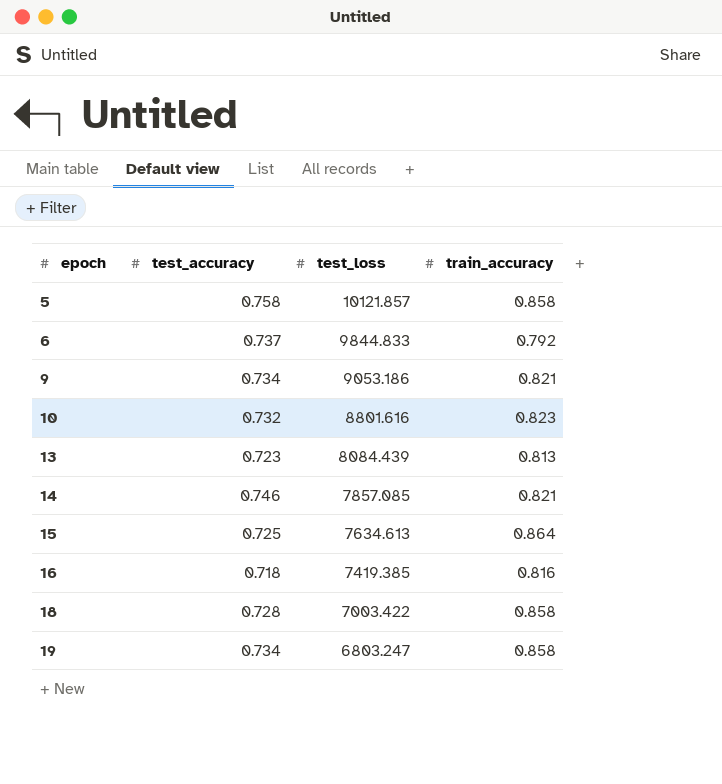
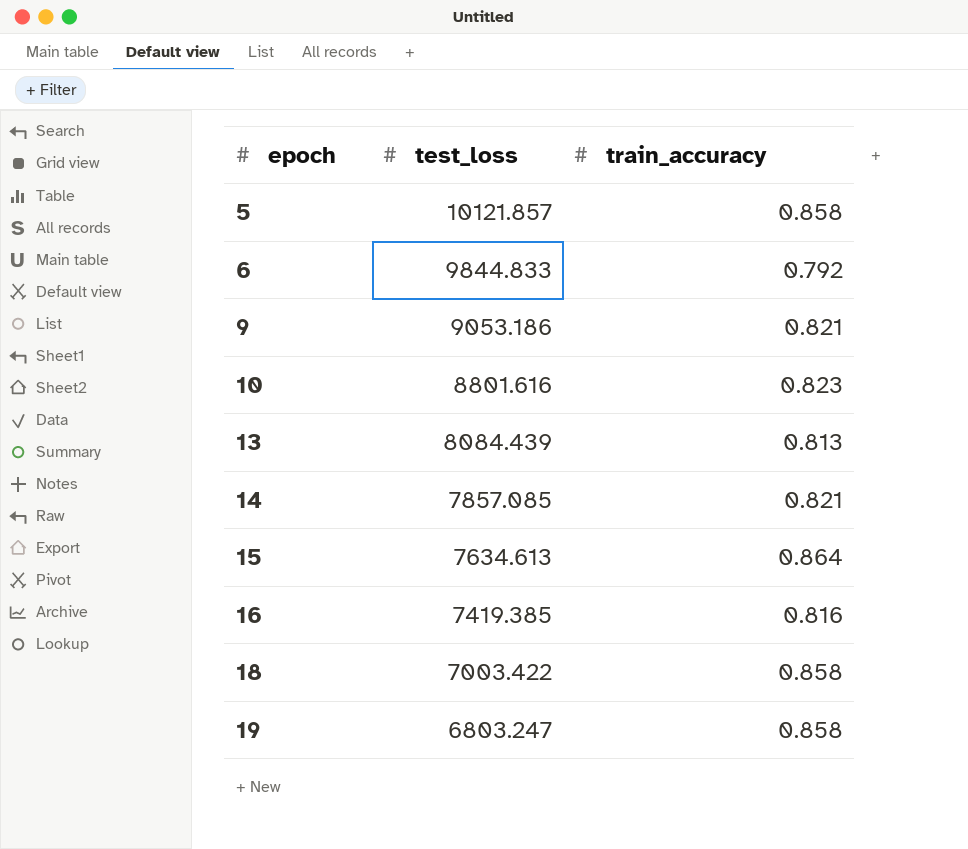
column test_accuracy | position: 2 -> none

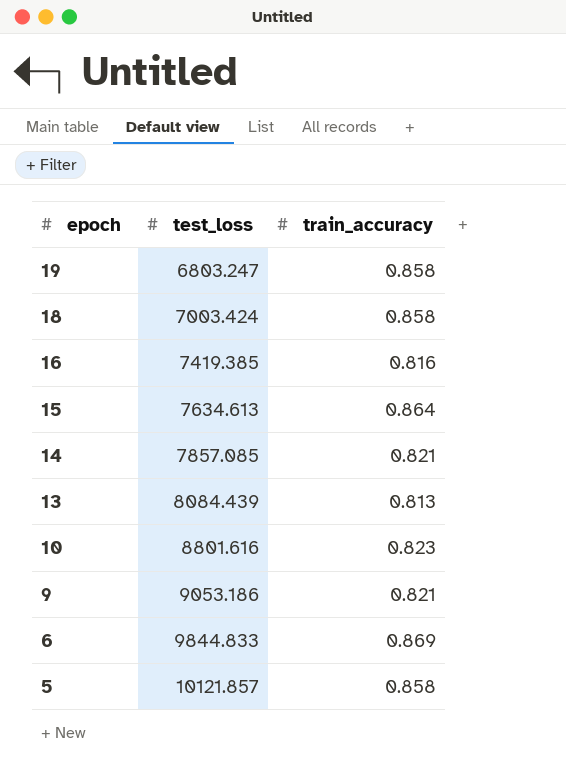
row order: epoch ascending -> epoch descending
18 | test_loss: 7003.422 -> 7003.424
6 | train_accuracy: 0.792 -> 0.869

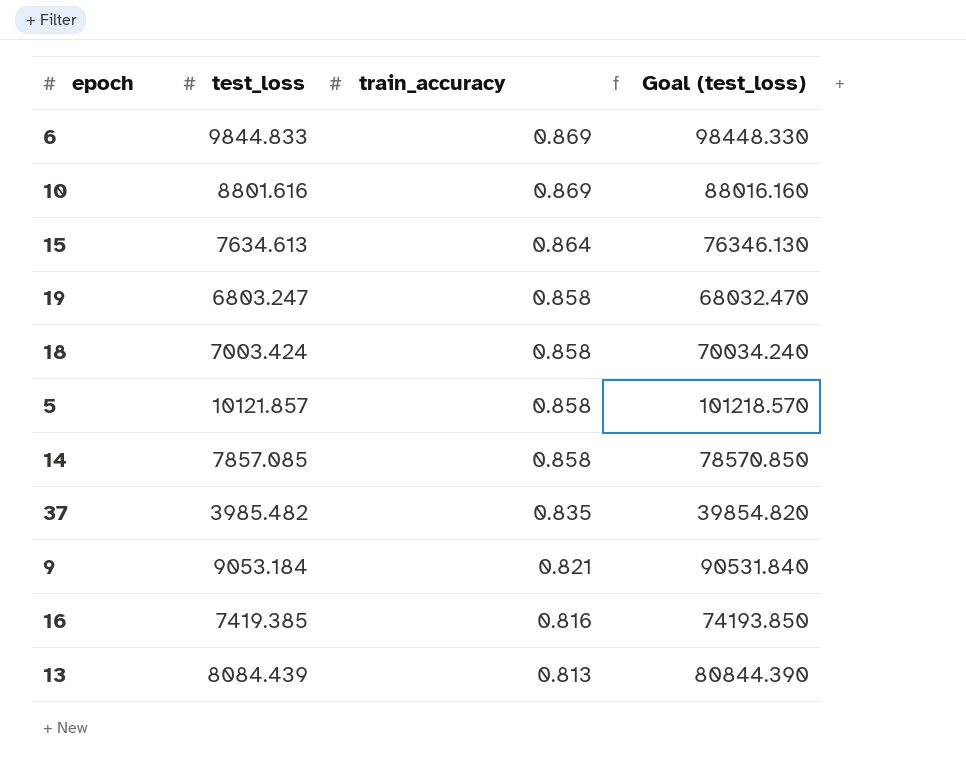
row order: epoch descending -> train_accuracy descending
column Goal (test_loss) | formula: none -> [test_loss] * 10
10 | train_accuracy: 0.823 -> 0.869
14 | train_accuracy: 0.821 -> 0.858
row 37: none -> 3985.482 | 0.835 | 39854.820
9 | test_loss: 9053.186 -> 9053.184

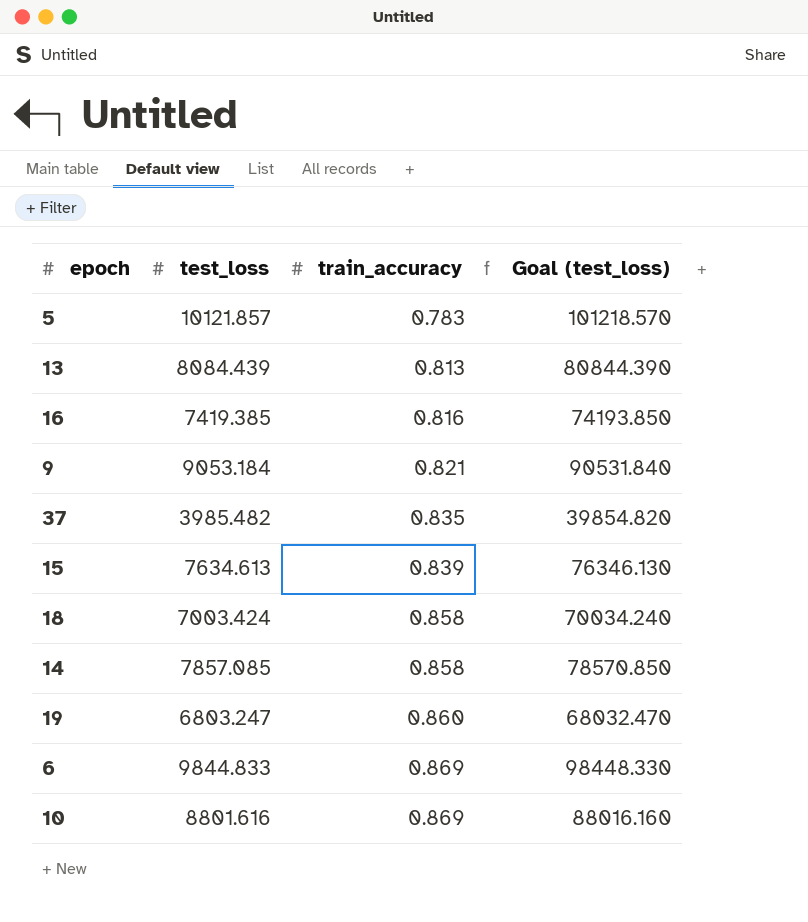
row order: train_accuracy descending -> train_accuracy ascending
5 | train_accuracy: 0.858 -> 0.783
15 | train_accuracy: 0.864 -> 0.839
19 | train_accuracy: 0.858 -> 0.860

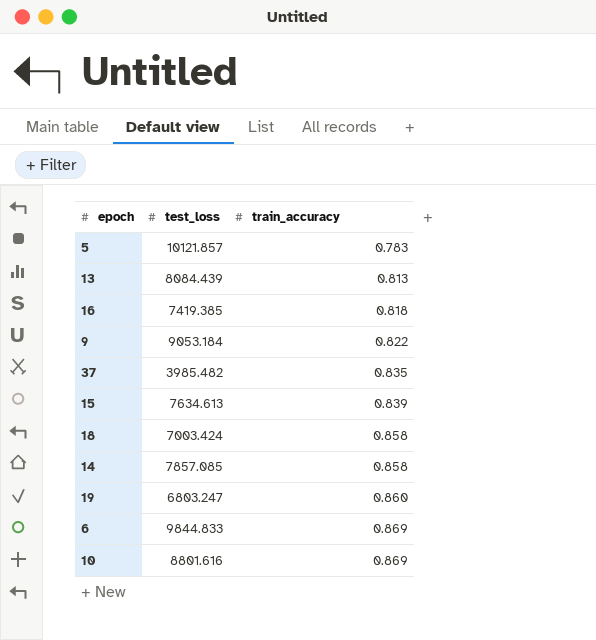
column Goal (test_loss) | formula: [test_loss] * 10 -> none
16 | train_accuracy: 0.816 -> 0.818
9 | train_accuracy: 0.821 -> 0.822

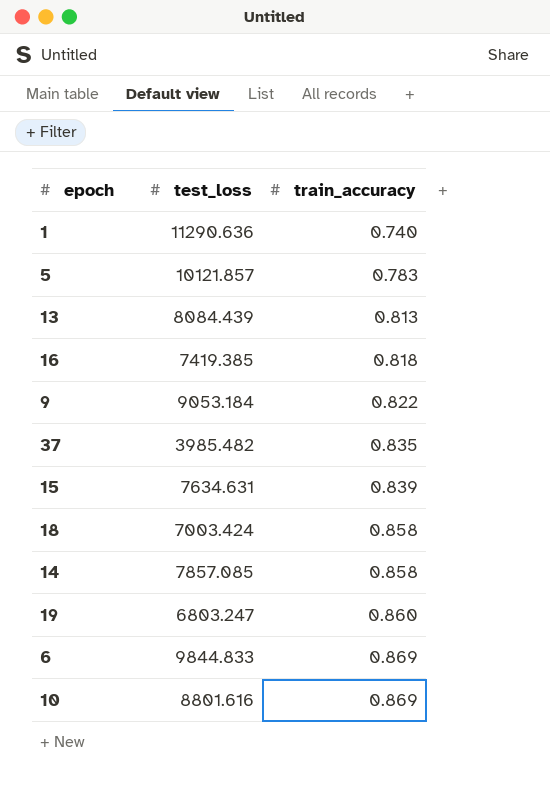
row 1: none -> 11290.636 | 0.740
15 | test_loss: 7634.613 -> 7634.631

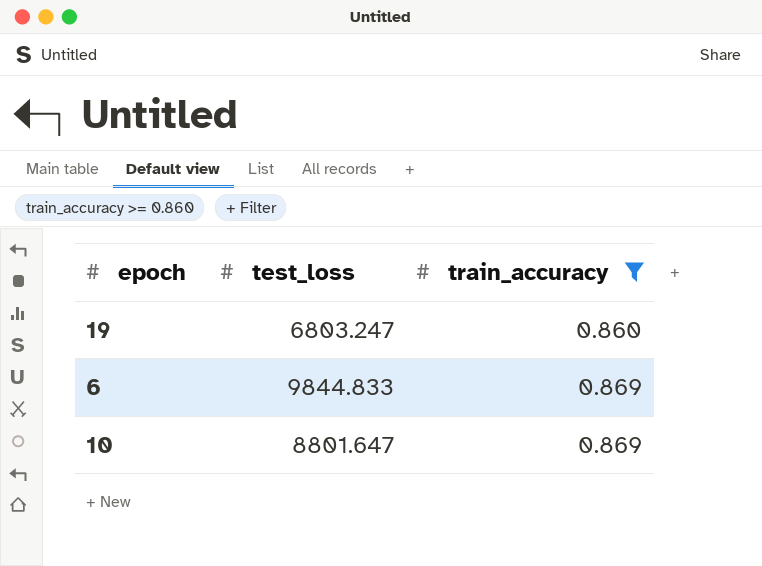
filter: none -> train_accuracy >= 0.860
10 | test_loss: 8801.616 -> 8801.647

